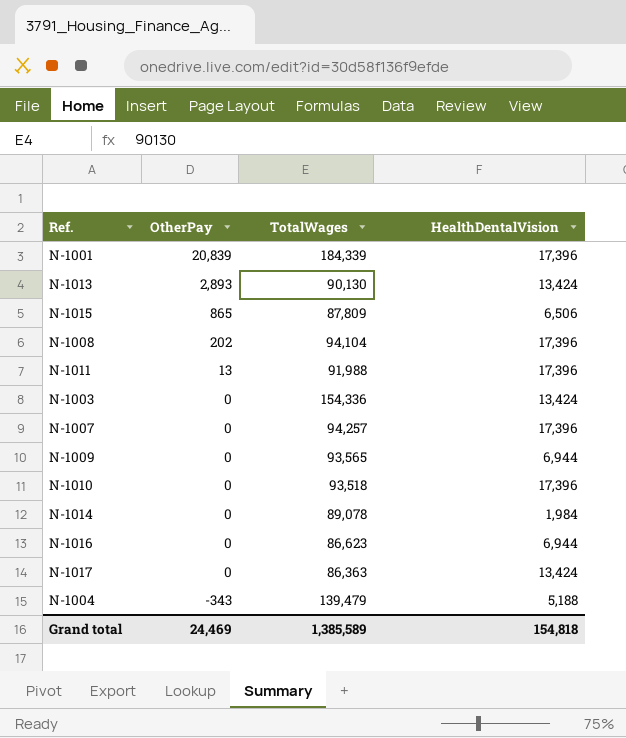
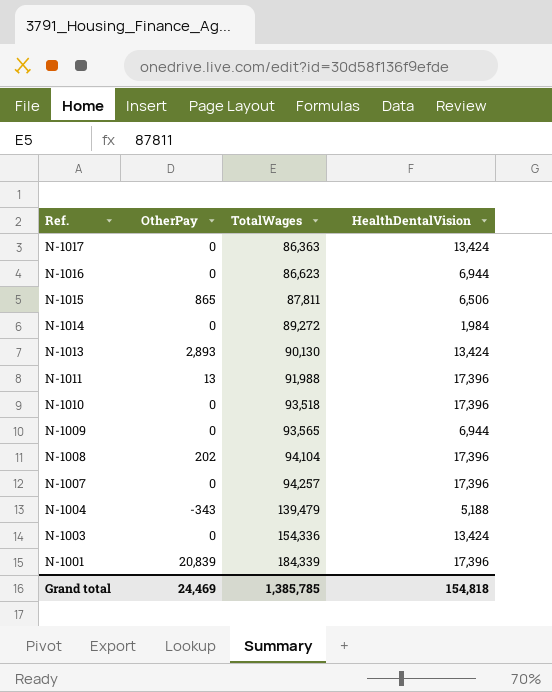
row order: OtherPay descending -> Ref. descending
N-1015 | TotalWages: 87,809 -> 87,811
N-1014 | TotalWages: 89,078 -> 89,272
Grand total | TotalWages: 1,385,589 -> 1,385,785

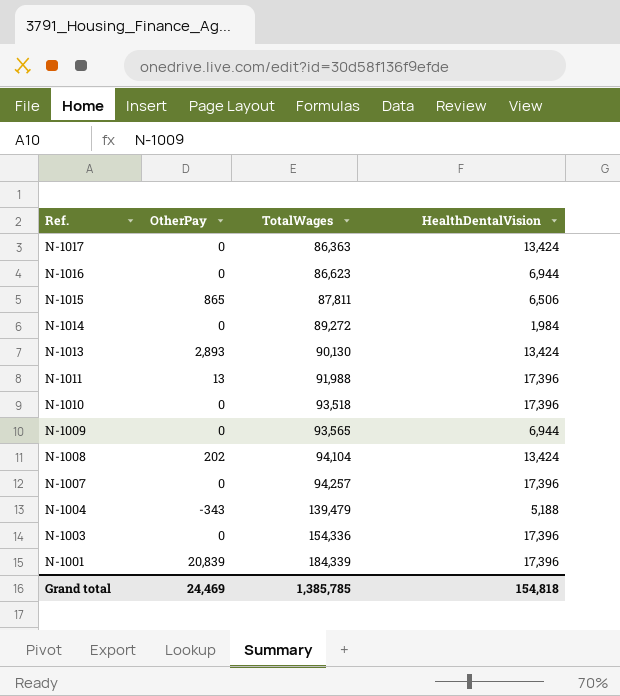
N-1008 | HealthDentalVision: 17,396 -> 13,424
N-1003 | HealthDentalVision: 13,424 -> 17,396

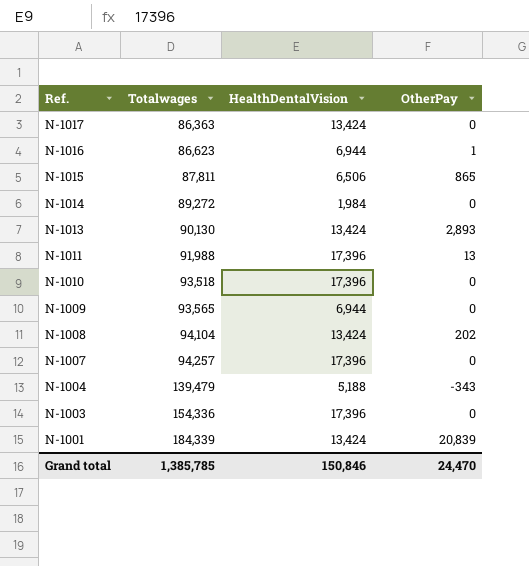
column name: TotalWages -> Totalwages
column OtherPay | position: 2 -> 4
N-1016 | OtherPay: 0 -> 1
N-1001 | HealthDentalVision: 17,396 -> 13,424
Grand total | HealthDentalVision: 154,818 -> 150,846
Grand total | OtherPay: 24,469 -> 24,470

